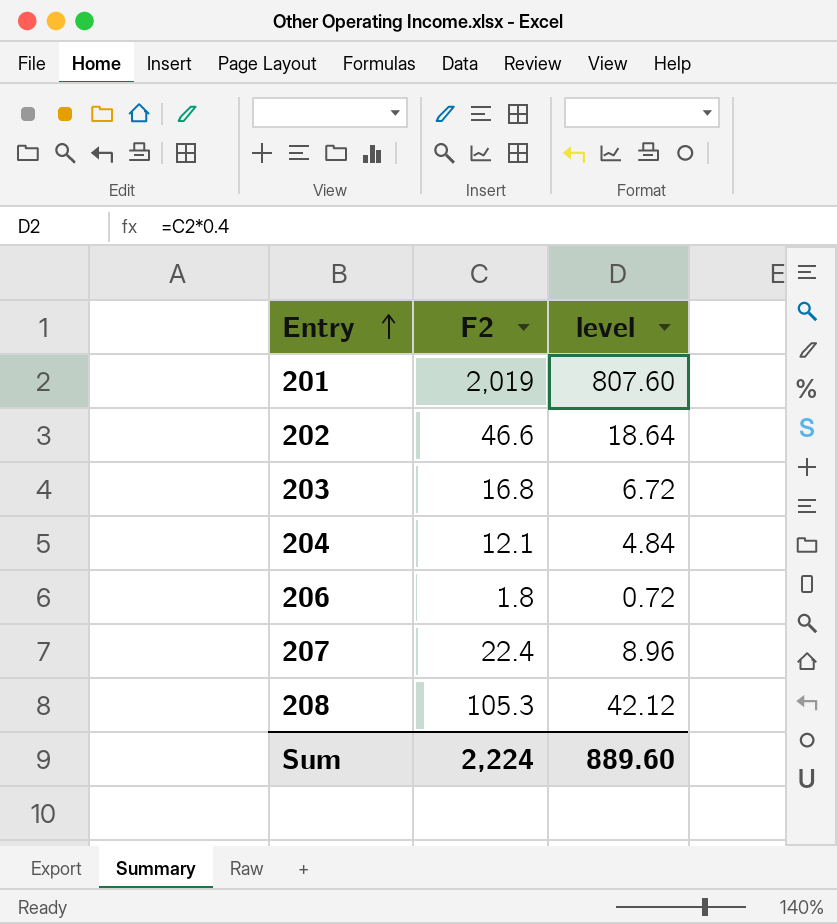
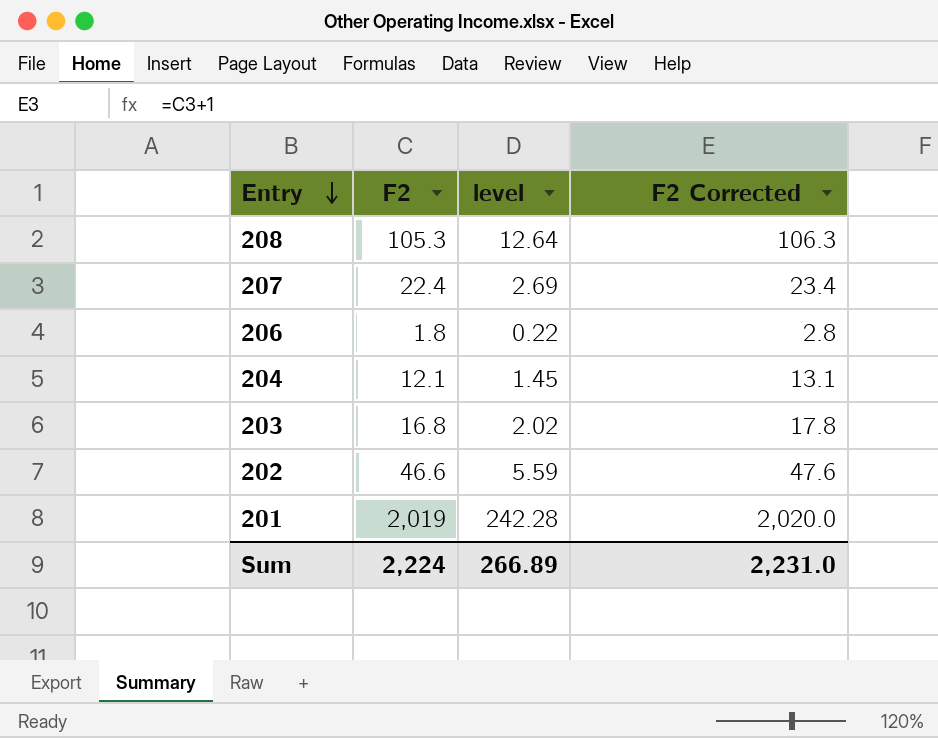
row order: Entry ascending -> Entry descending
column level | formula: [F2] * 0.4 -> [F2] * 0.12
column F2 Corrected | formula: none -> [F2] + 1
Sum | level: 889.60 -> 266.89

